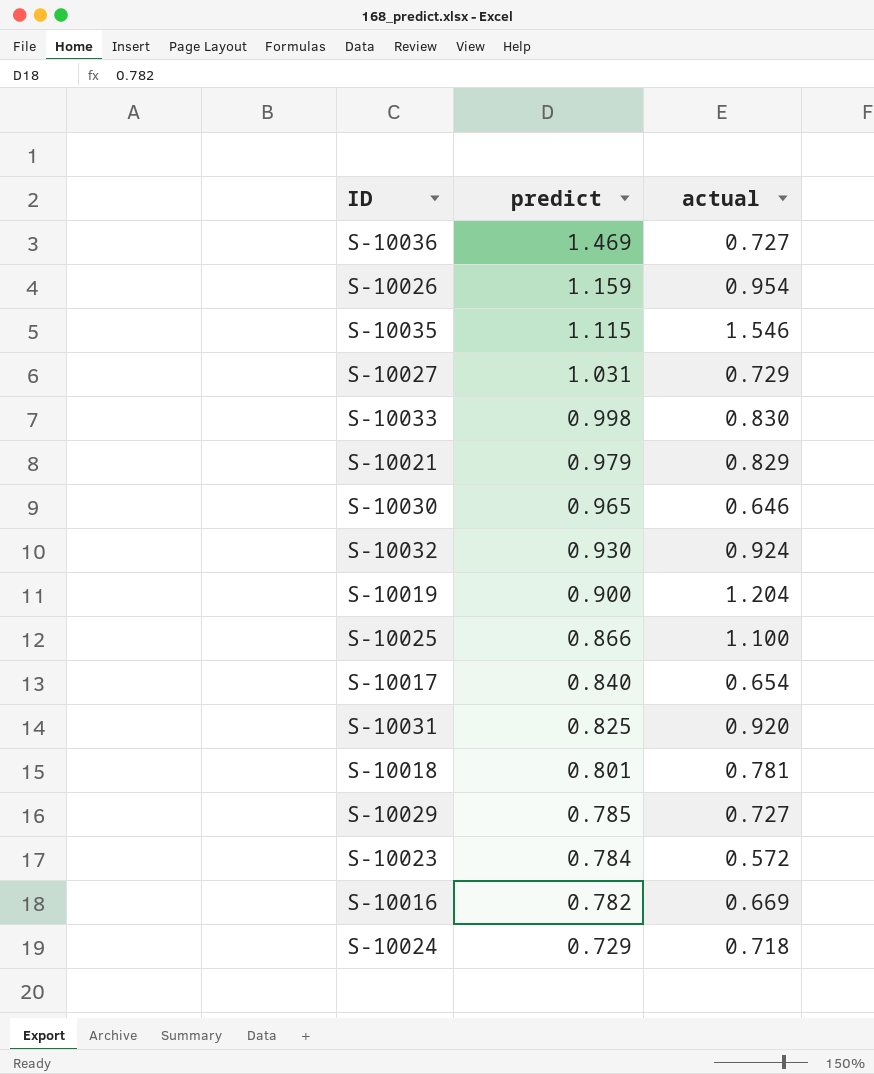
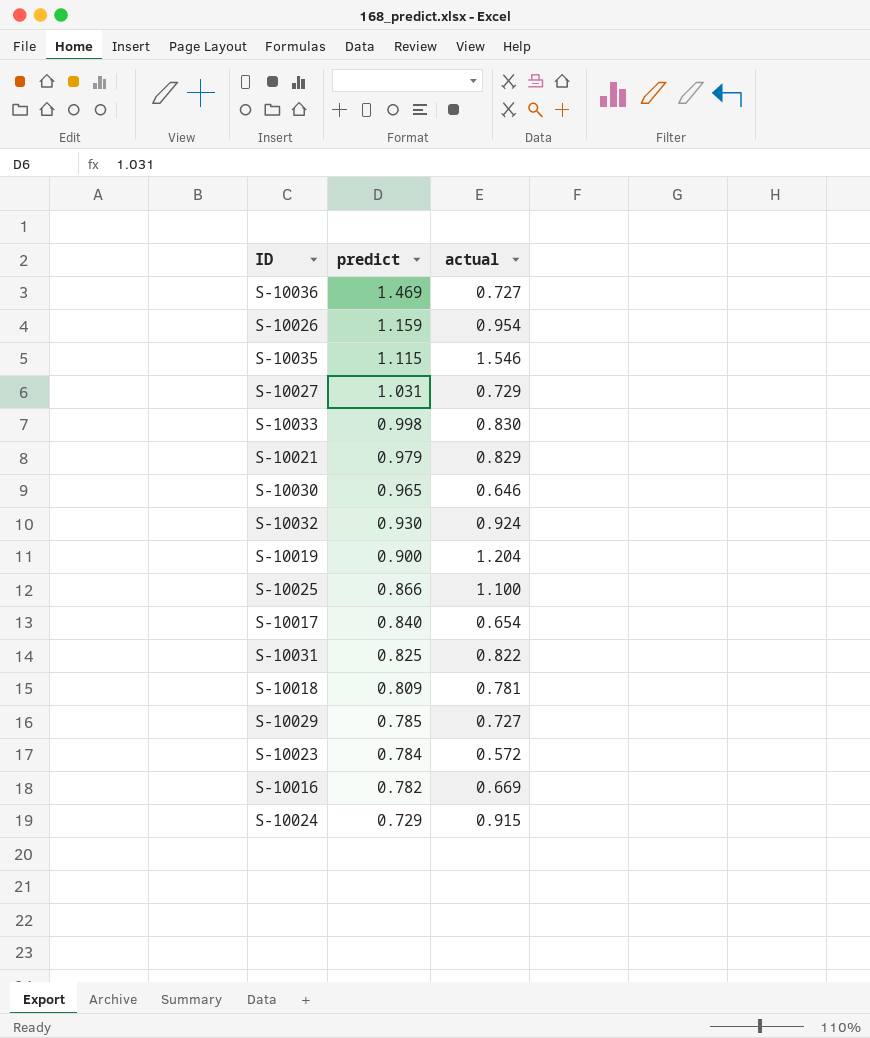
S-10031 | actual: 0.920 -> 0.822
S-10018 | predict: 0.801 -> 0.809
S-10024 | actual: 0.718 -> 0.915

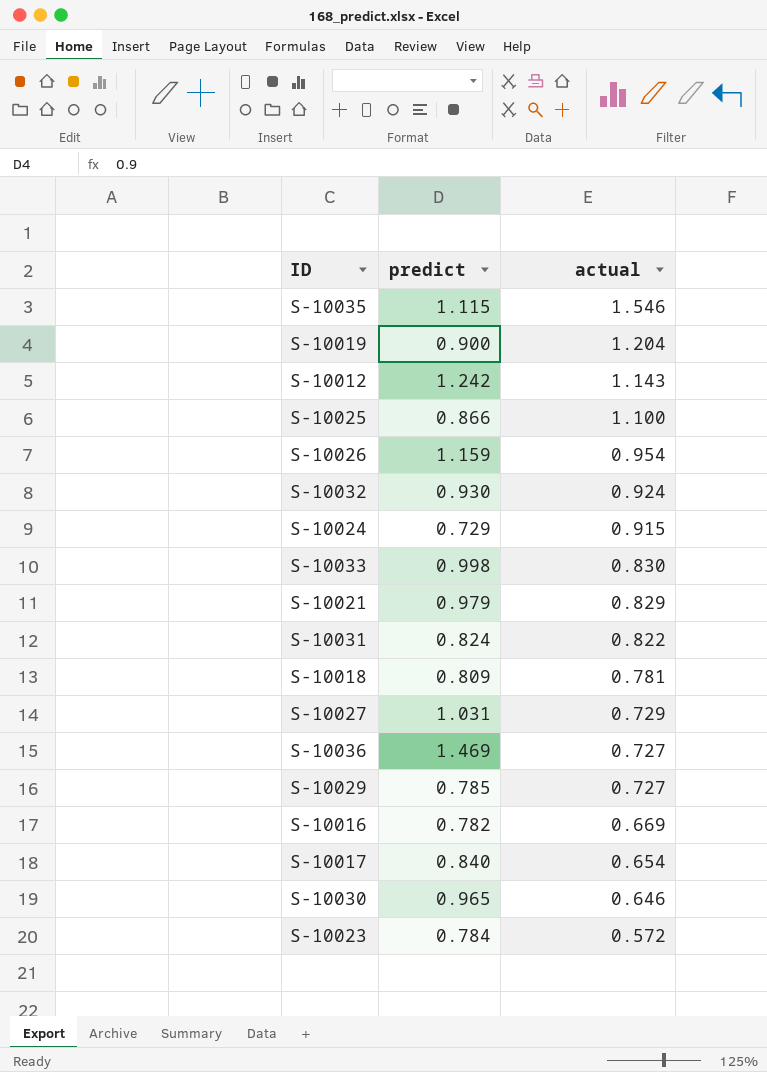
row order: predict descending -> actual descending
row S-10012: none -> 1.242 | 1.143
S-10031 | predict: 0.825 -> 0.824

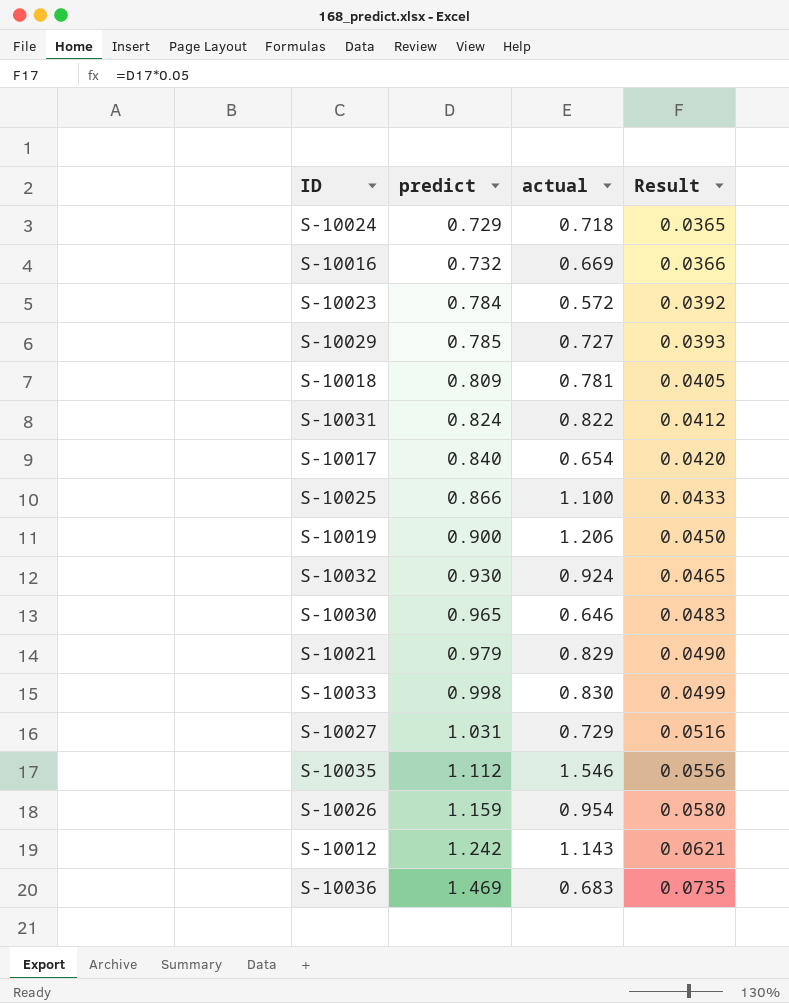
row order: actual descending -> predict ascending
column Result | formula: none -> [predict] * 0.05
S-10024 | actual: 0.915 -> 0.718
S-10016 | predict: 0.782 -> 0.732
S-10019 | actual: 1.204 -> 1.206
S-10035 | predict: 1.115 -> 1.112
S-10036 | actual: 0.727 -> 0.683

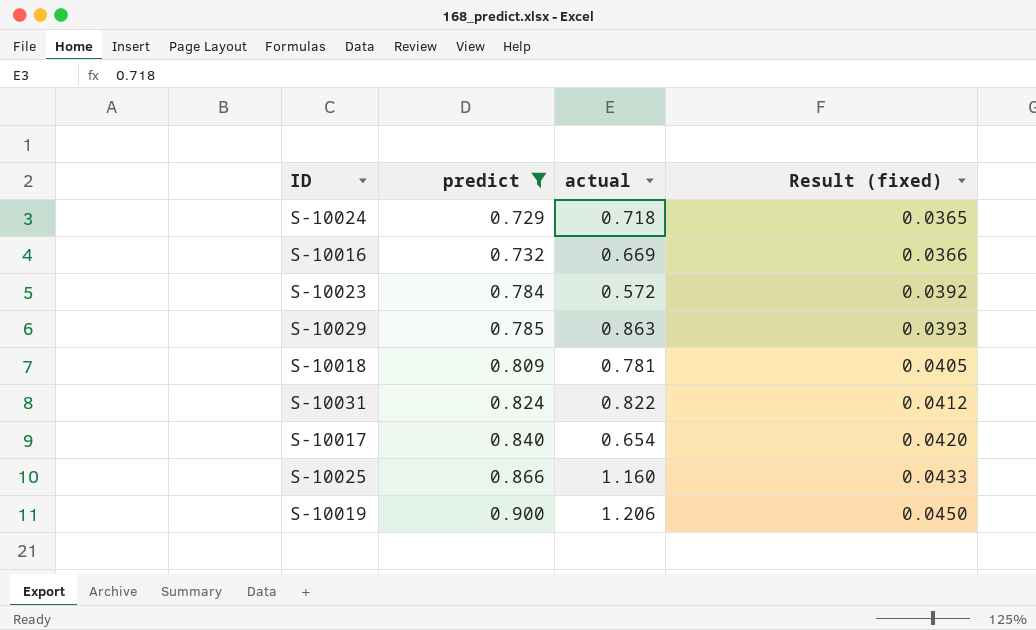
filter: none -> predict <= 0.900
column name: Result -> Result (fixed)
S-10029 | actual: 0.727 -> 0.863
S-10025 | actual: 1.100 -> 1.160

